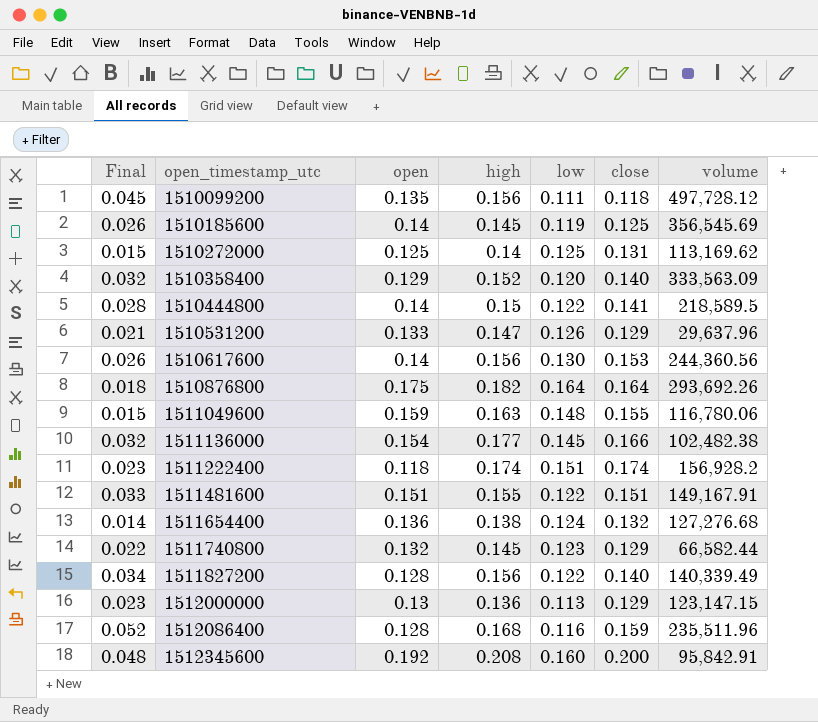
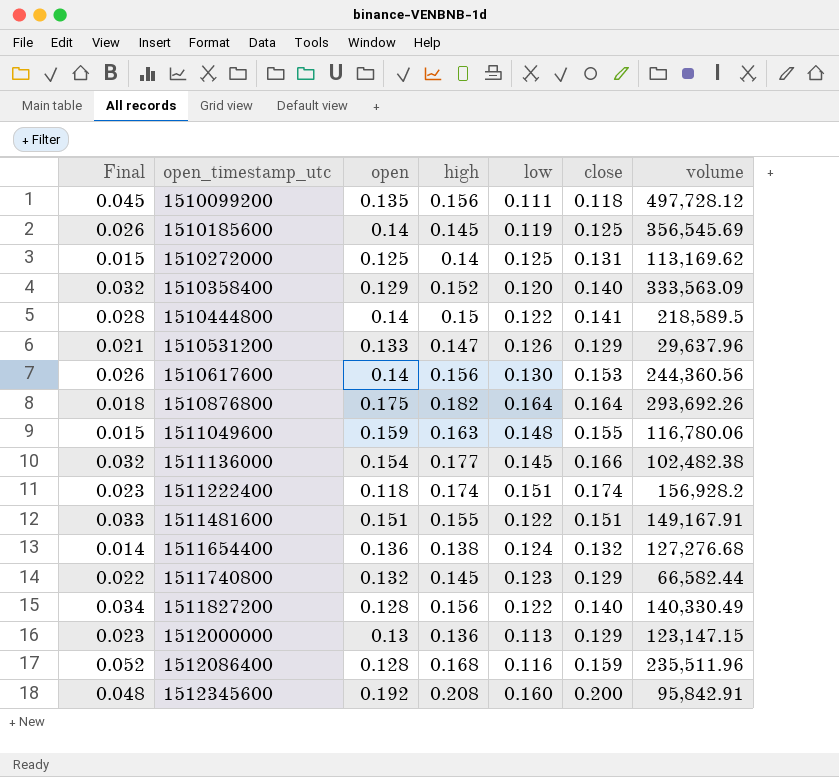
1511827200 | volume: 140,339.49 -> 140,330.49

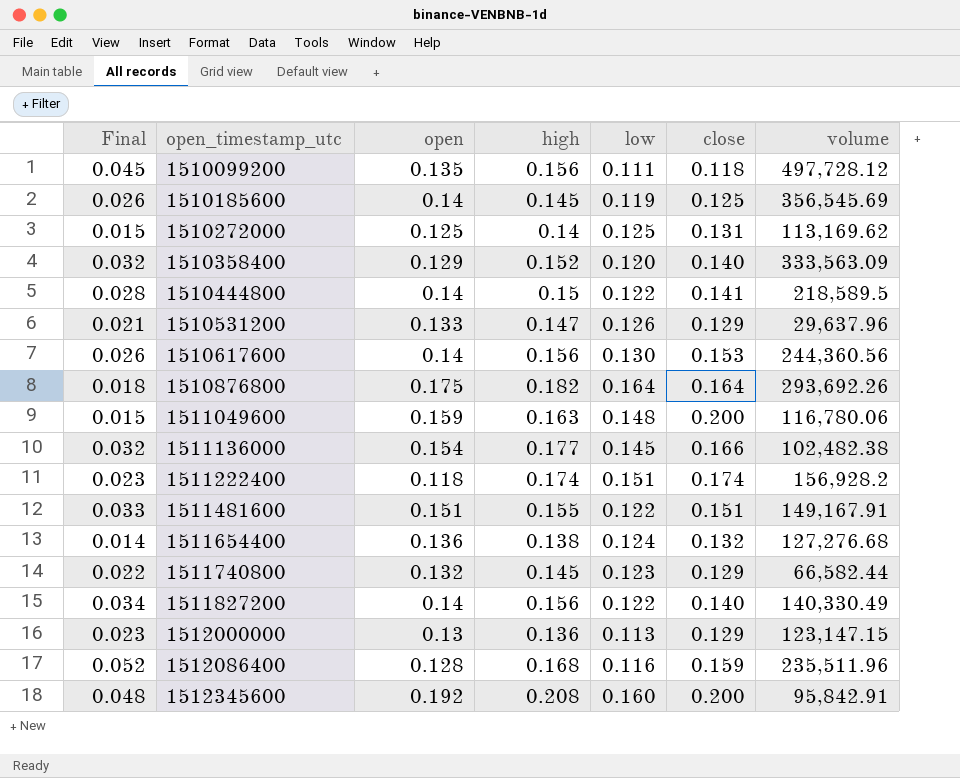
1511049600 | close: 0.155 -> 0.200
1511827200 | open: 0.128 -> 0.14

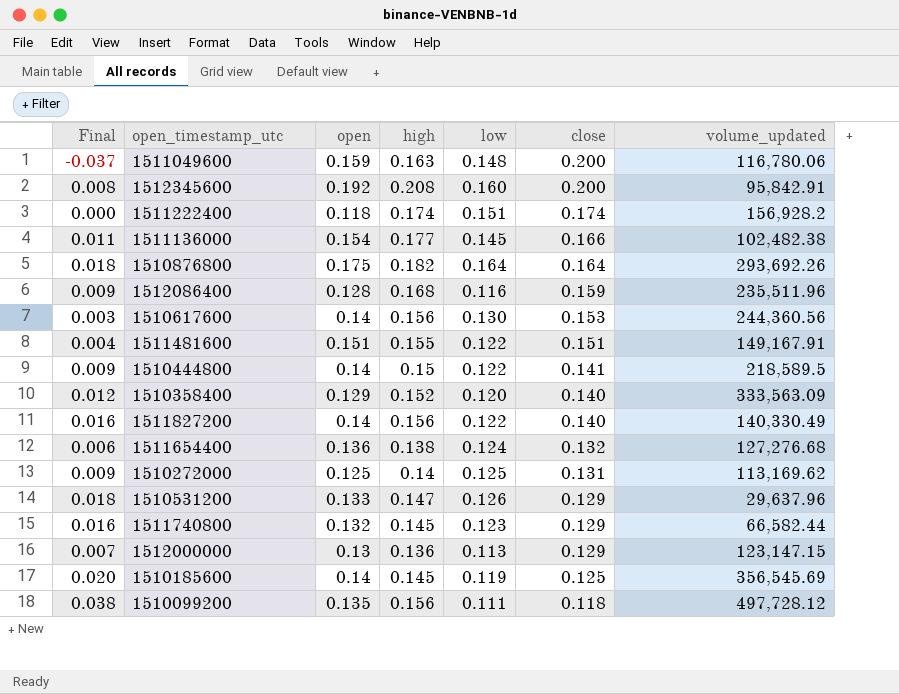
row order: open_timestamp_utc ascending -> close descending
column Final | formula: [high] - [low] -> [high] - [close]
column name: volume -> volume_updated

